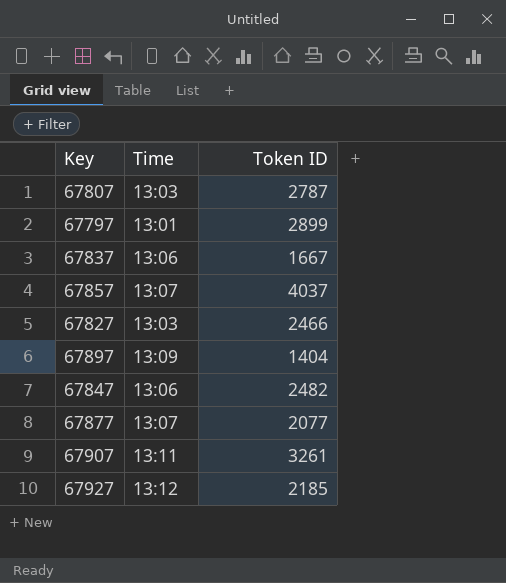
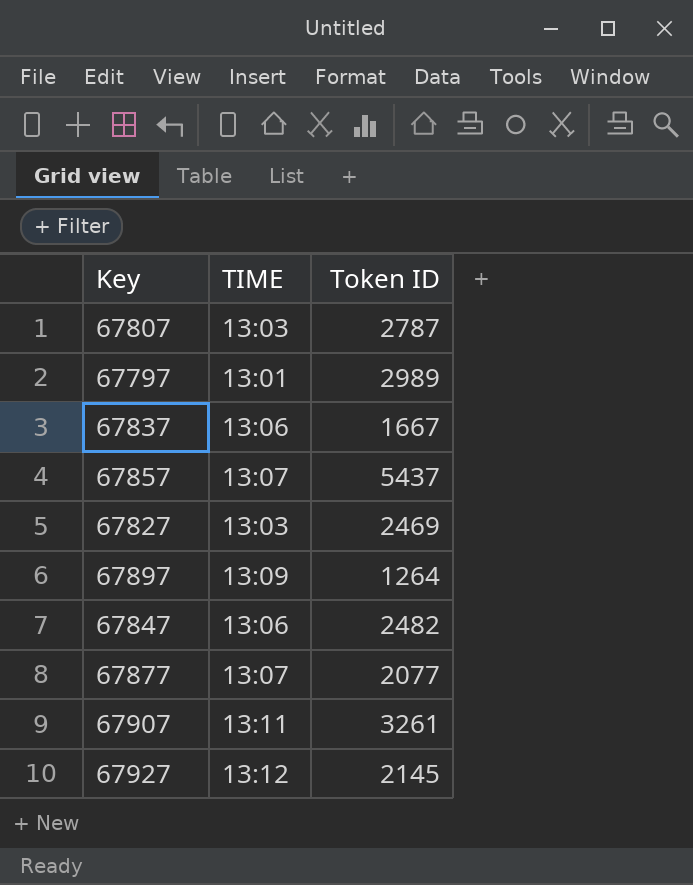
column name: Time -> TIME
67797 | Token ID: 2899 -> 2989
67857 | Token ID: 4037 -> 5437
67827 | Token ID: 2466 -> 2469
67897 | Token ID: 1404 -> 1264
67927 | Token ID: 2185 -> 2145

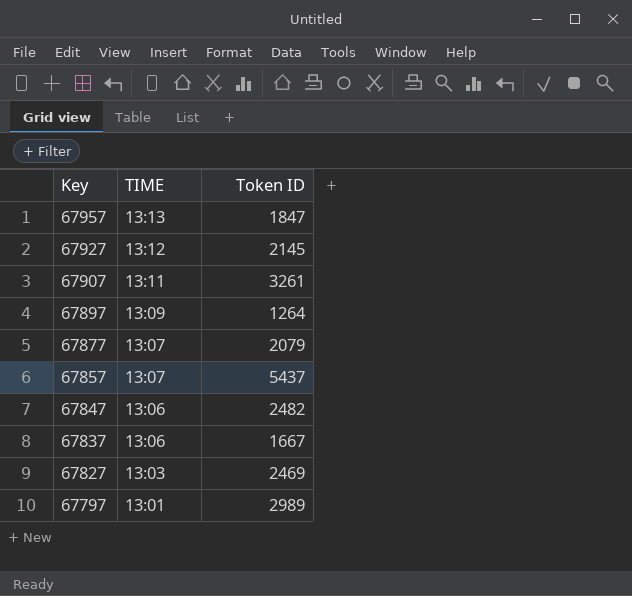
row order: none -> Key descending
row 67807: 13:03 | 2787 -> none
row 67957: none -> 13:13 | 1847
67877 | Token ID: 2077 -> 2079

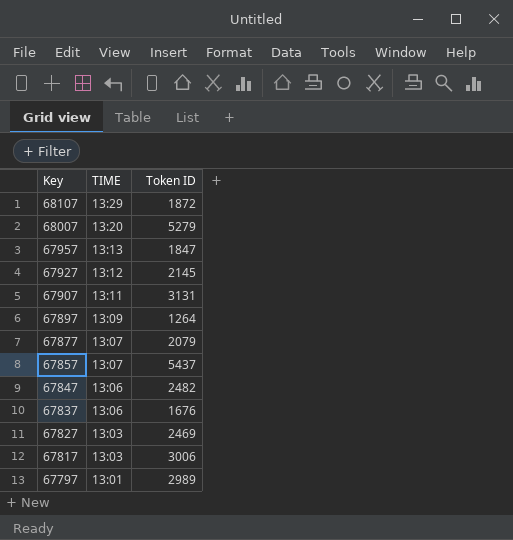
row 68107: none -> 13:29 | 1872
row 68007: none -> 13:20 | 5279
67907 | Token ID: 3261 -> 3131
67837 | Token ID: 1667 -> 1676
row 67817: none -> 13:03 | 3006

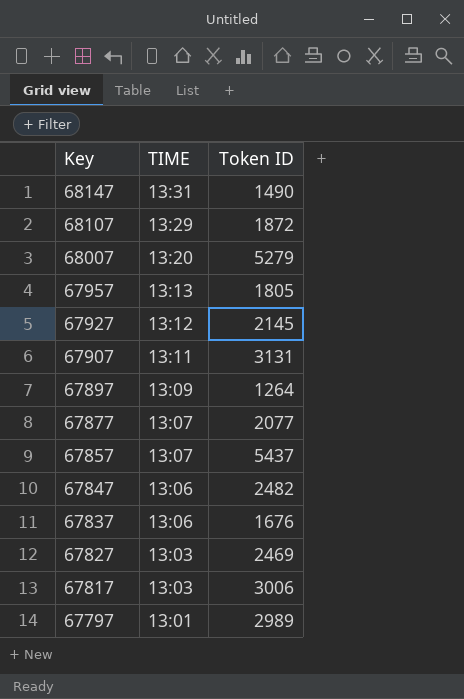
row 68147: none -> 13:31 | 1490
67957 | Token ID: 1847 -> 1805
67877 | Token ID: 2079 -> 2077

